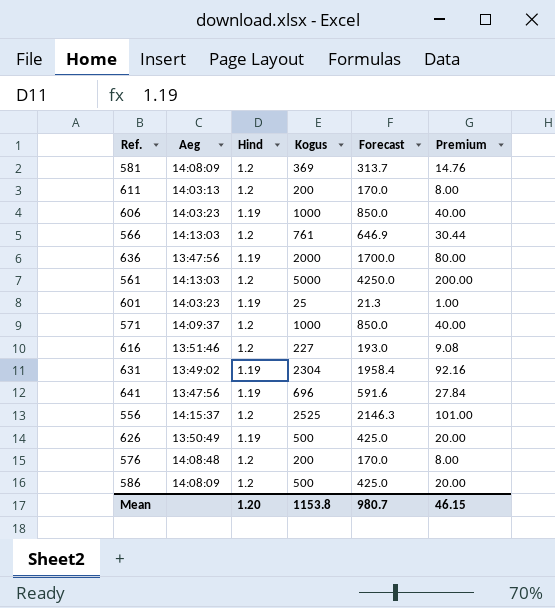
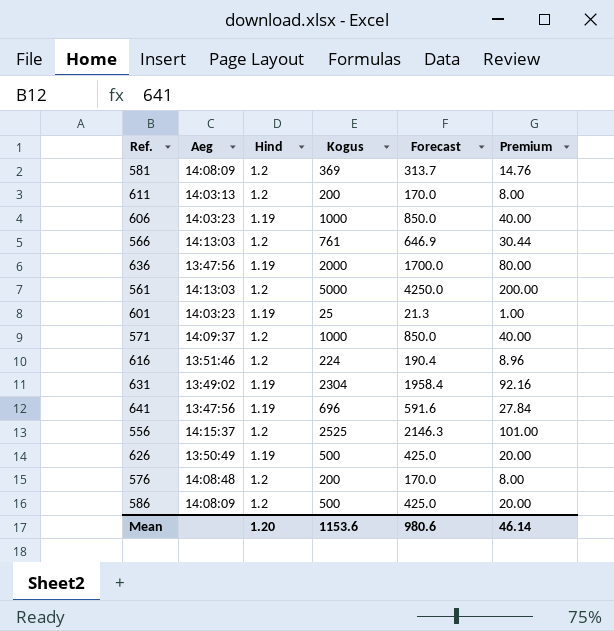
616 | Kogus: 227 -> 224
616 | Forecast: 193.0 -> 190.4
616 | Premium: 9.08 -> 8.96
Mean | Kogus: 1153.8 -> 1153.6
Mean | Forecast: 980.7 -> 980.6
Mean | Premium: 46.15 -> 46.14

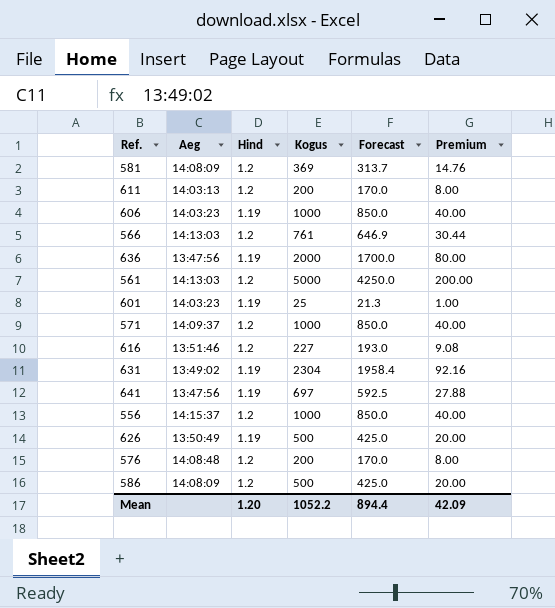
616 | Kogus: 224 -> 227
616 | Forecast: 190.4 -> 193.0
616 | Premium: 8.96 -> 9.08
641 | Kogus: 696 -> 697
641 | Forecast: 591.6 -> 592.5
641 | Premium: 27.84 -> 27.88
556 | Kogus: 2525 -> 1000
556 | Forecast: 2146.3 -> 850.0
556 | Premium: 101.00 -> 40.00
Mean | Kogus: 1153.6 -> 1052.2
Mean | Forecast: 980.6 -> 894.4
Mean | Premium: 46.14 -> 42.09

